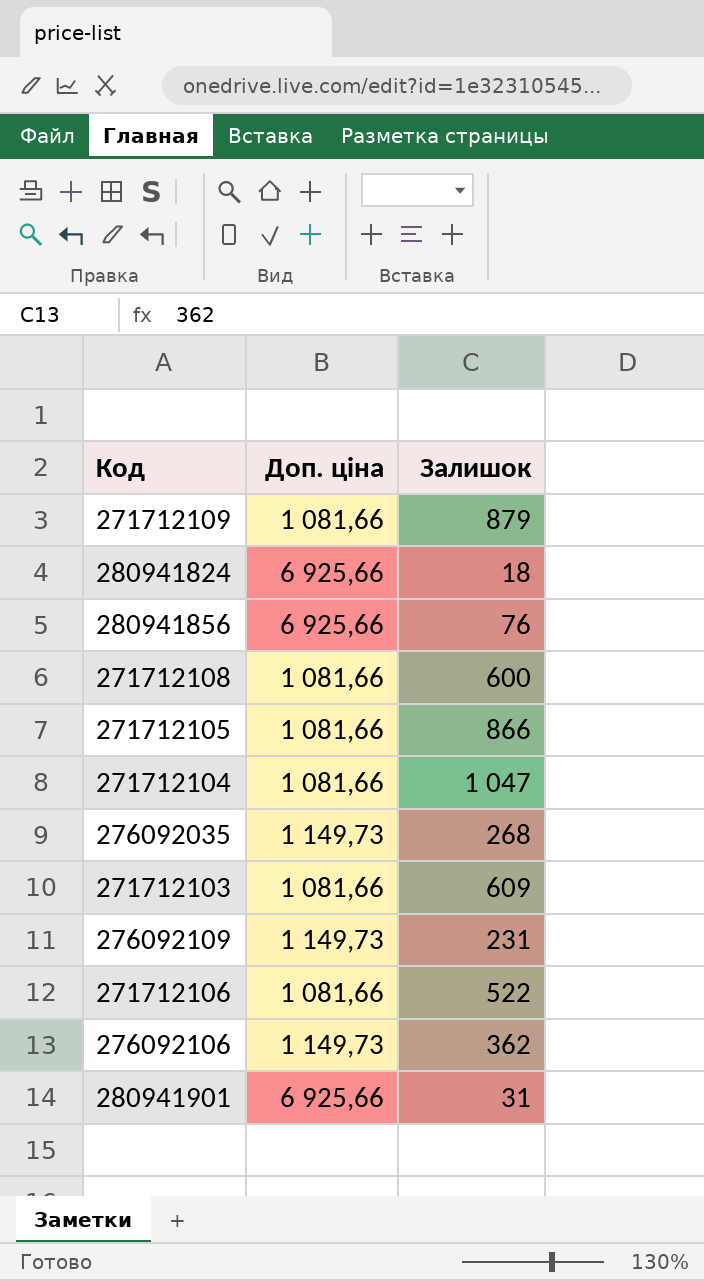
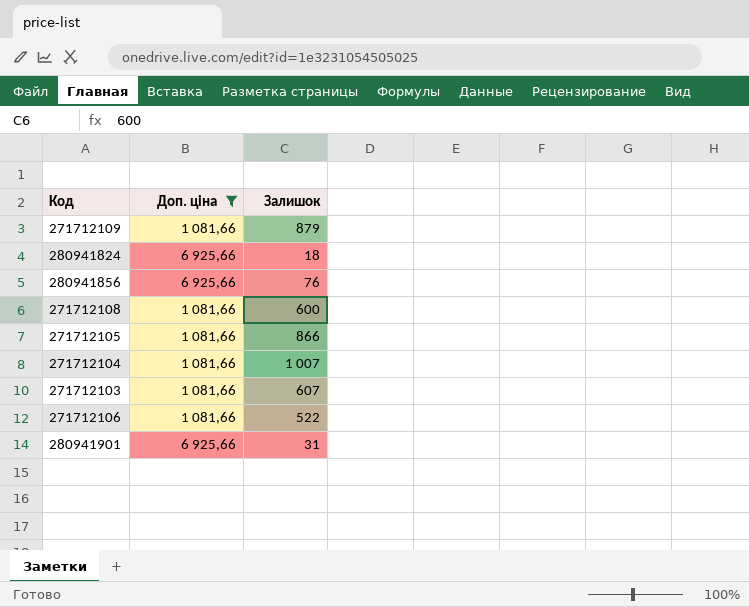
filter: none -> Доп. ціна != 1 149,73
271712104 | Залишок: 1 047 -> 1 007
271712103 | Залишок: 609 -> 607

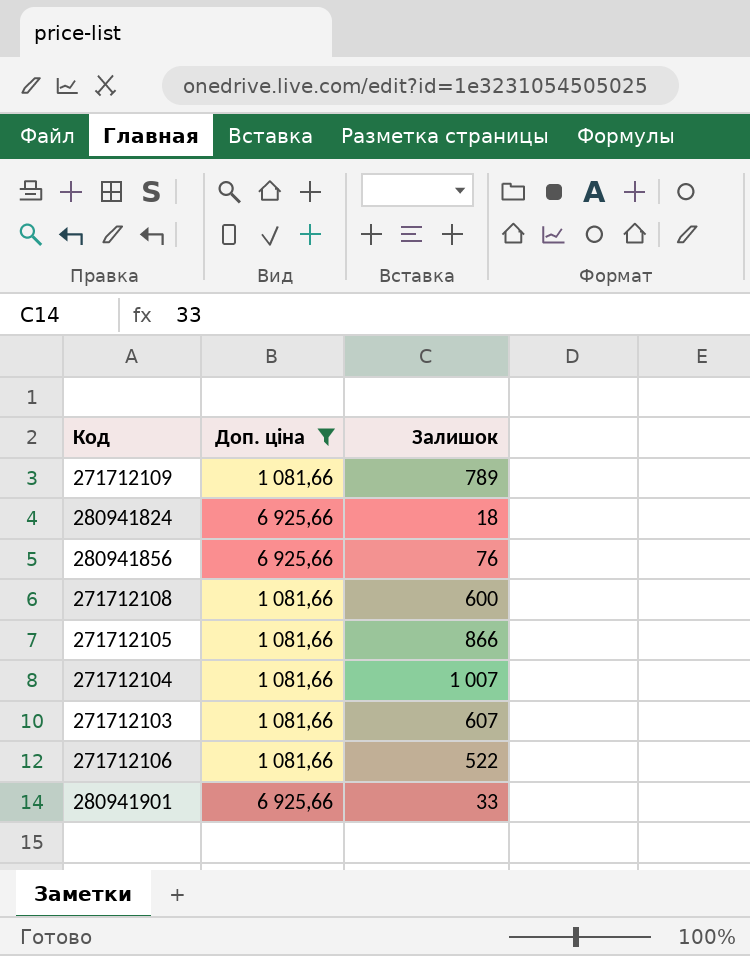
271712109 | Залишок: 879 -> 789
280941901 | Залишок: 31 -> 33

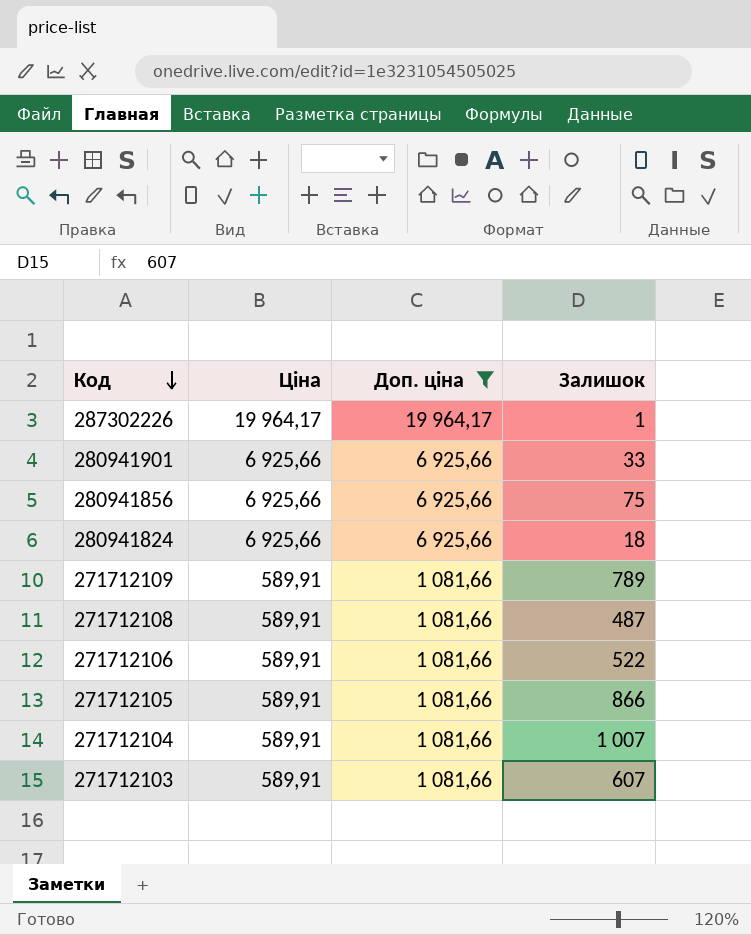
row order: none -> Код descending
column Ціна | position: none -> 2
row 287302226: none -> 19 964,17 | 19 964,17 | 1
280941856 | Залишок: 76 -> 75
271712108 | Залишок: 600 -> 487

